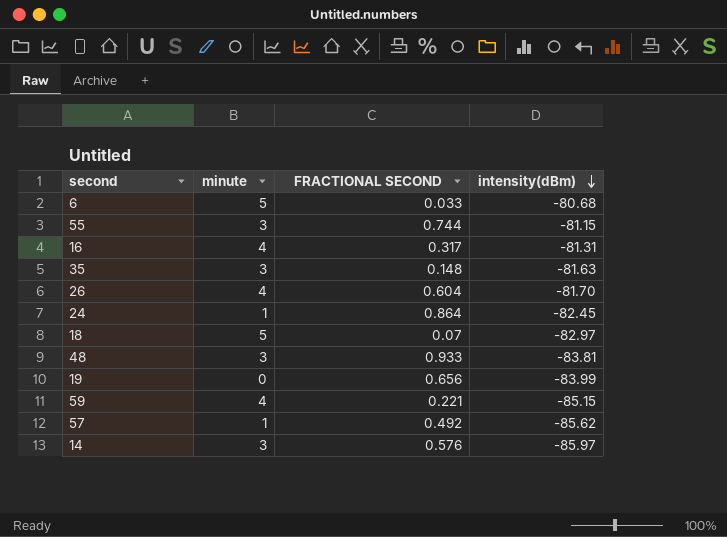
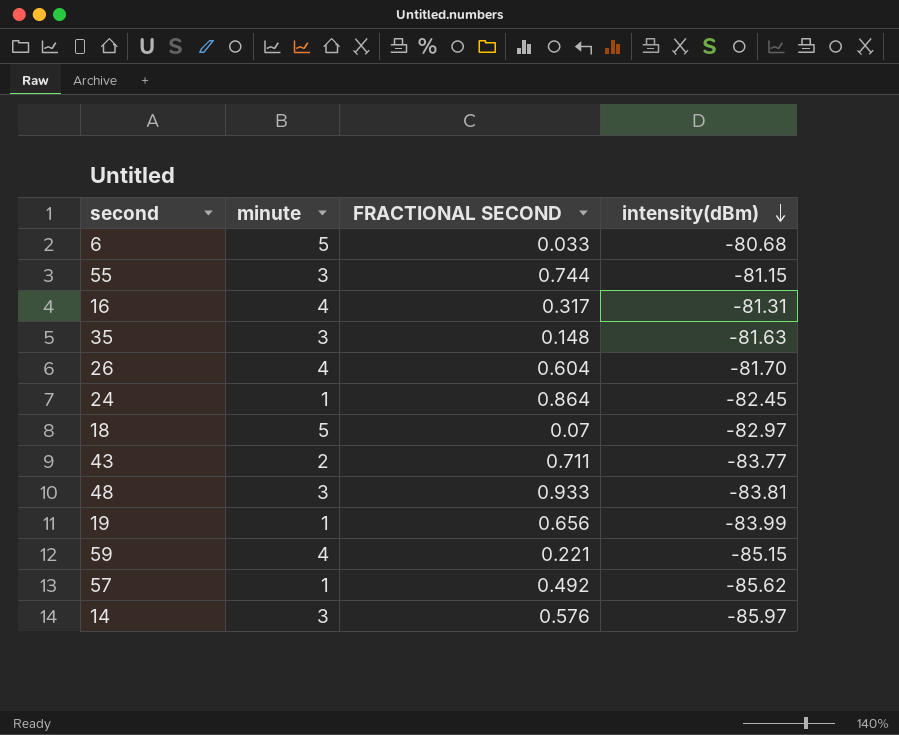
row 43: none -> 2 | 0.711 | -83.77
19 | minute: 0 -> 1

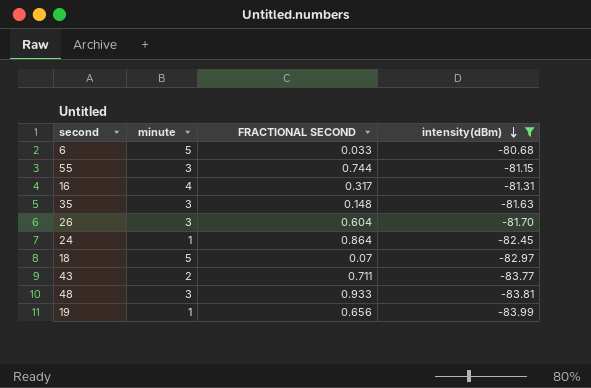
filter: none -> intensity(dBm) >= -83.99
26 | minute: 4 -> 3

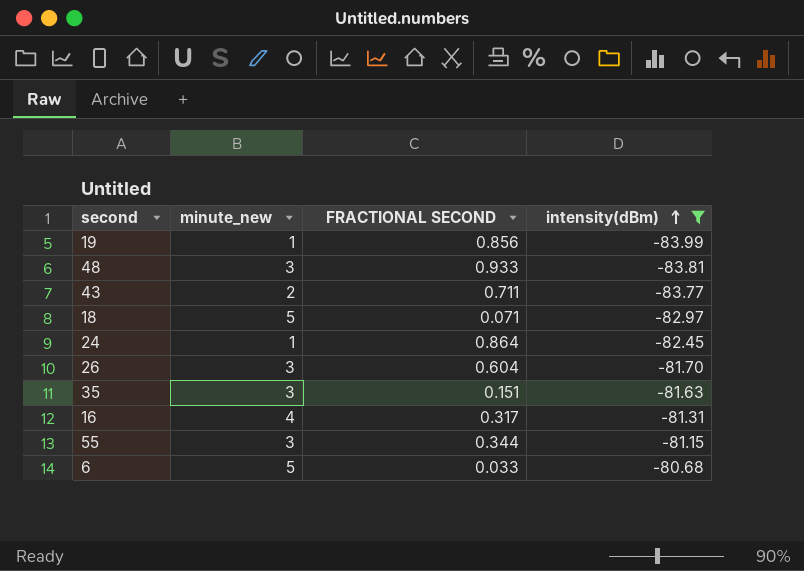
row order: intensity(dBm) descending -> intensity(dBm) ascending
column name: minute -> minute_new
19 | FRACTIONAL SECOND: 0.656 -> 0.856
18 | FRACTIONAL SECOND: 0.07 -> 0.071
35 | FRACTIONAL SECOND: 0.148 -> 0.151
55 | FRACTIONAL SECOND: 0.744 -> 0.344

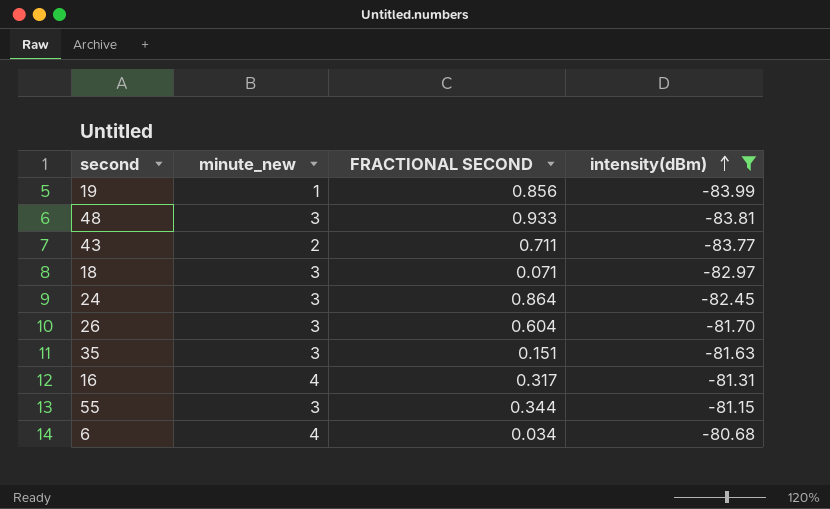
18 | minute_new: 5 -> 3
24 | minute_new: 1 -> 3
6 | minute_new: 5 -> 4
6 | FRACTIONAL SECOND: 0.033 -> 0.034

